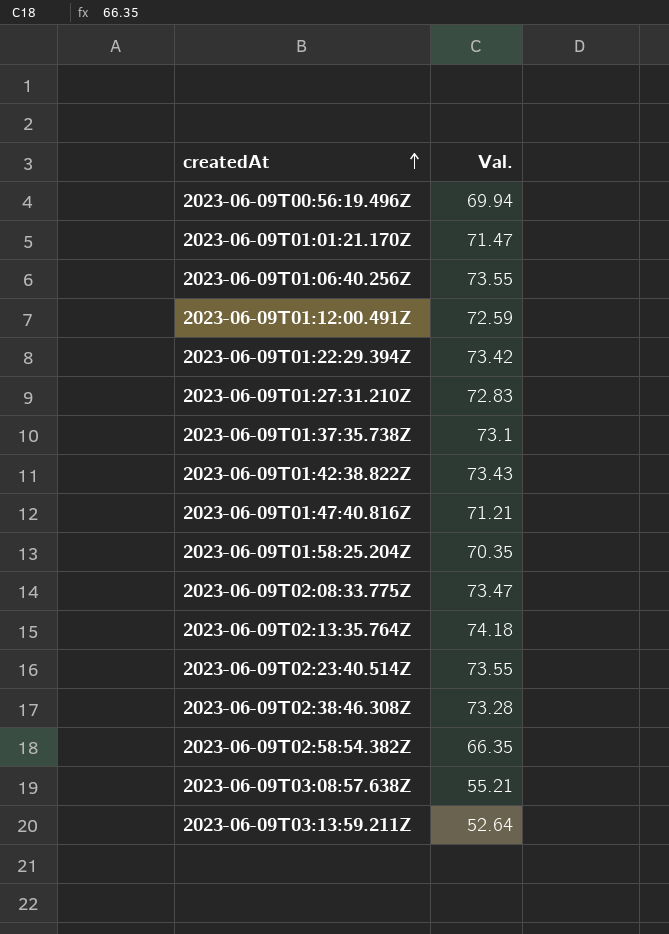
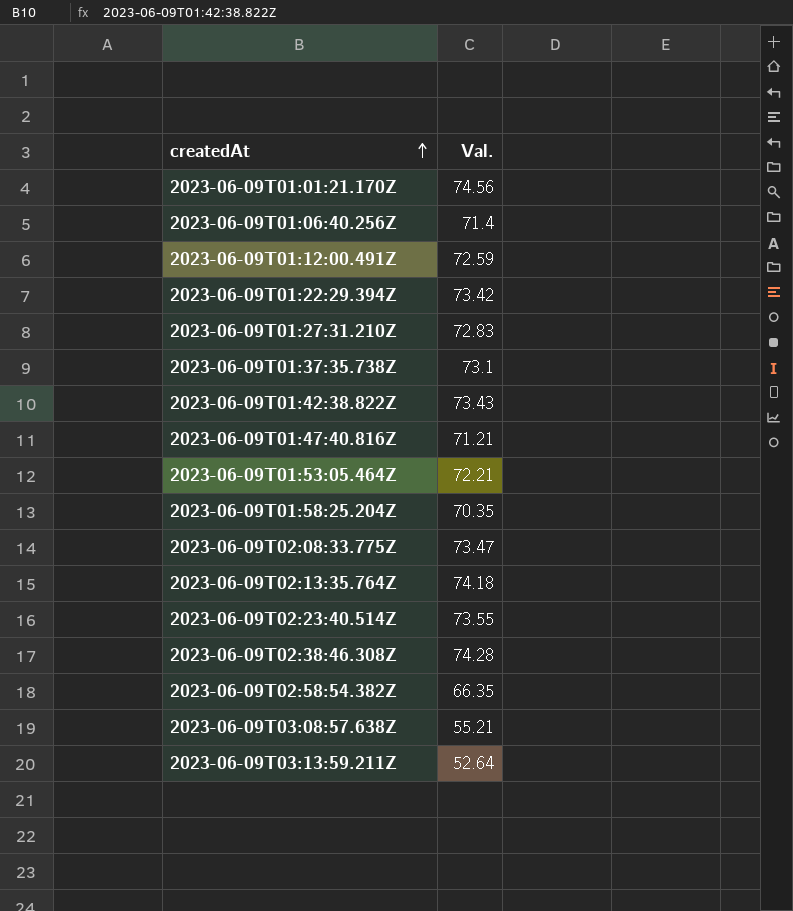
row 2023-06-09T00:56:19.496Z: 69.94 -> none
2023-06-09T01:01:21.170Z | Val.: 71.47 -> 74.56
2023-06-09T01:06:40.256Z | Val.: 73.55 -> 71.4
row 2023-06-09T01:53:05.464Z: none -> 72.21
2023-06-09T02:38:46.308Z | Val.: 73.28 -> 74.28

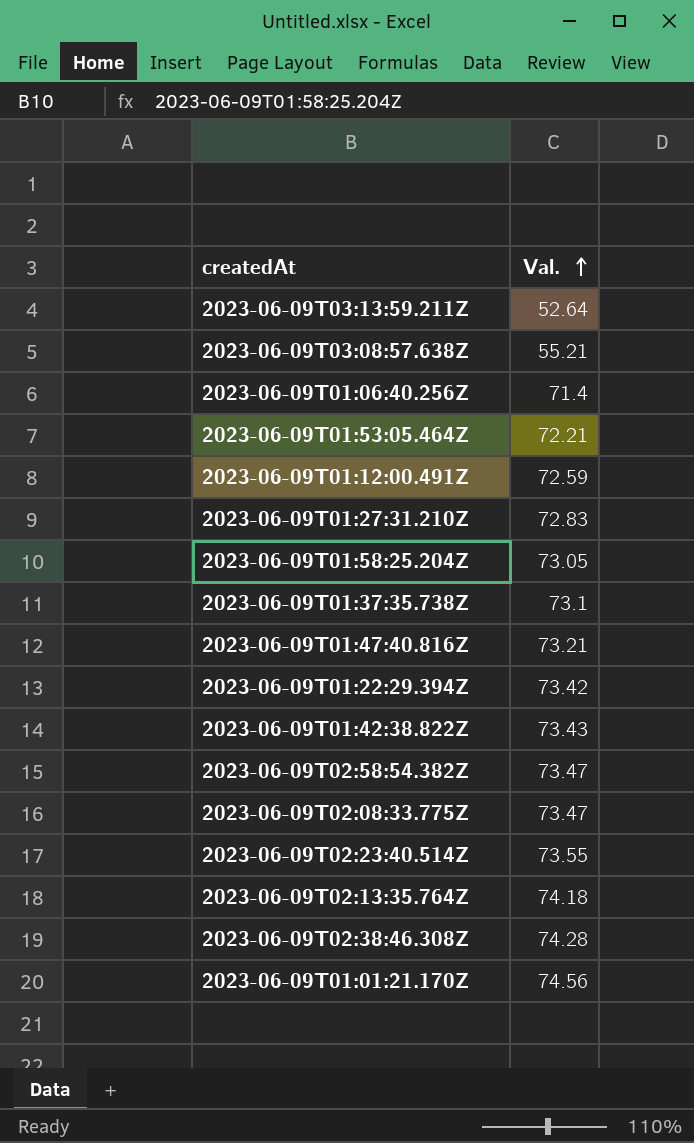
row order: createdAt ascending -> Val. ascending
2023-06-09T01:58:25.204Z | Val.: 70.35 -> 73.05
2023-06-09T01:47:40.816Z | Val.: 71.21 -> 73.21
2023-06-09T02:58:54.382Z | Val.: 66.35 -> 73.47

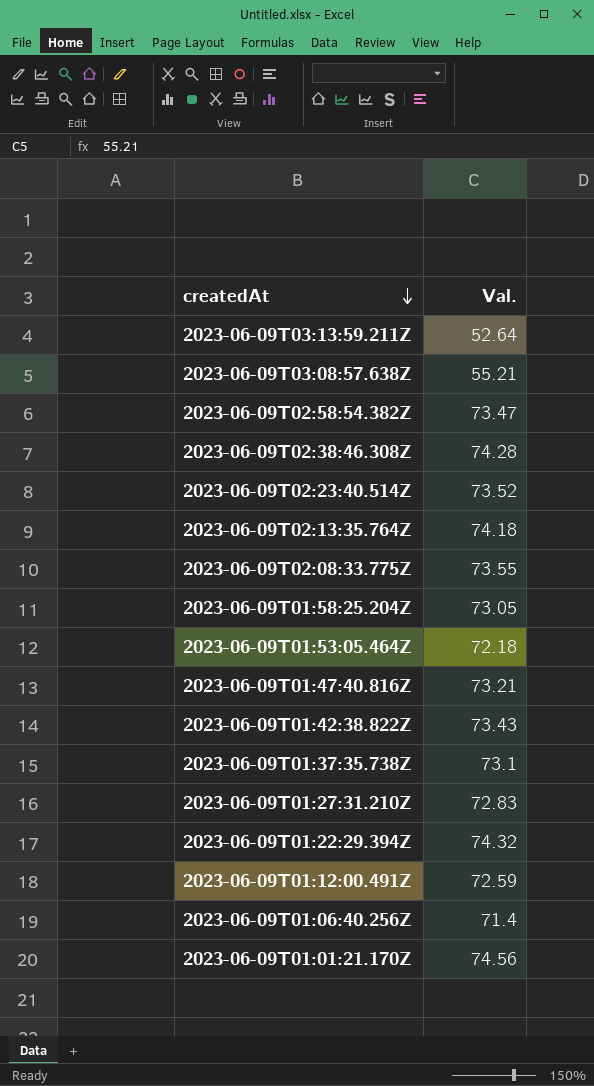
row order: Val. ascending -> createdAt descending
2023-06-09T02:23:40.514Z | Val.: 73.55 -> 73.52
2023-06-09T02:08:33.775Z | Val.: 73.47 -> 73.55
2023-06-09T01:53:05.464Z | Val.: 72.21 -> 72.18
2023-06-09T01:22:29.394Z | Val.: 73.42 -> 74.32

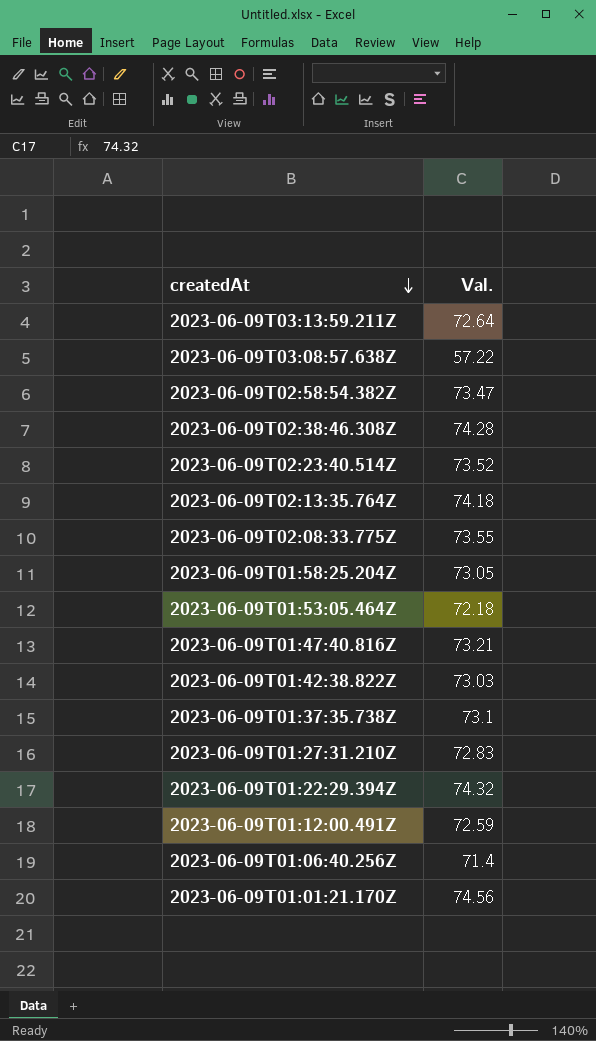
2023-06-09T03:13:59.211Z | Val.: 52.64 -> 72.64
2023-06-09T03:08:57.638Z | Val.: 55.21 -> 57.22
2023-06-09T01:42:38.822Z | Val.: 73.43 -> 73.03

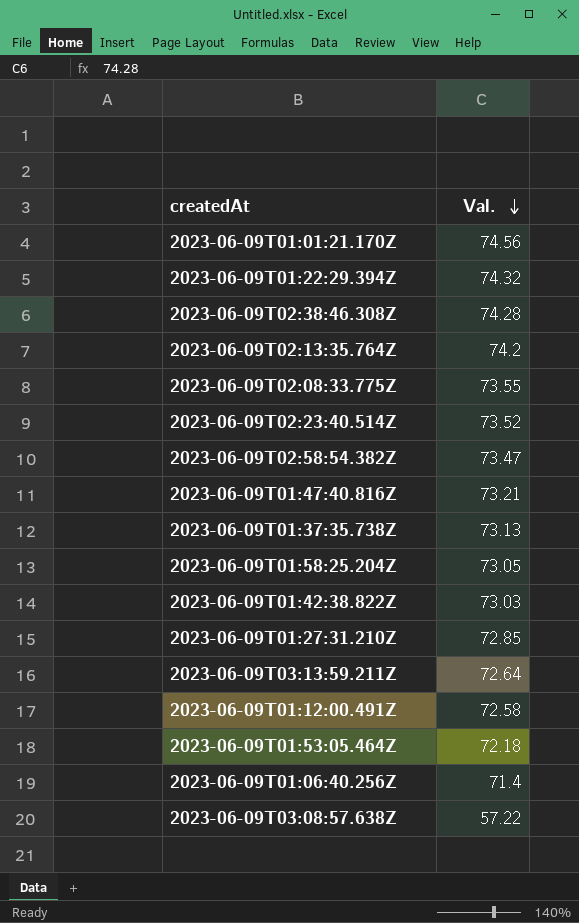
row order: createdAt descending -> Val. descending
2023-06-09T02:13:35.764Z | Val.: 74.18 -> 74.2
2023-06-09T01:37:35.738Z | Val.: 73.1 -> 73.13
2023-06-09T01:27:31.210Z | Val.: 72.83 -> 72.85
2023-06-09T01:12:00.491Z | Val.: 72.59 -> 72.58

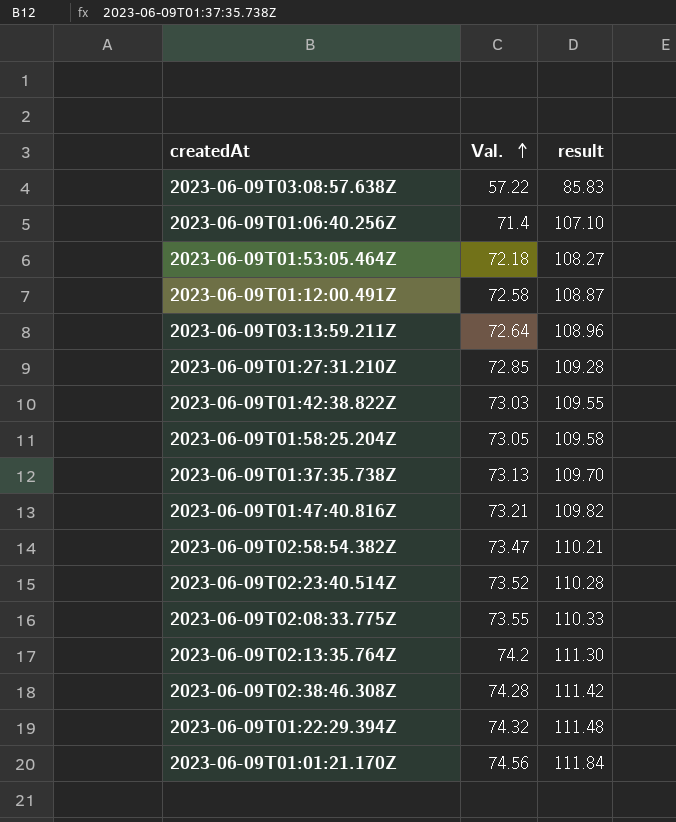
row order: Val. descending -> Val. ascending
column result | formula: none -> [Val.] * 1.5

